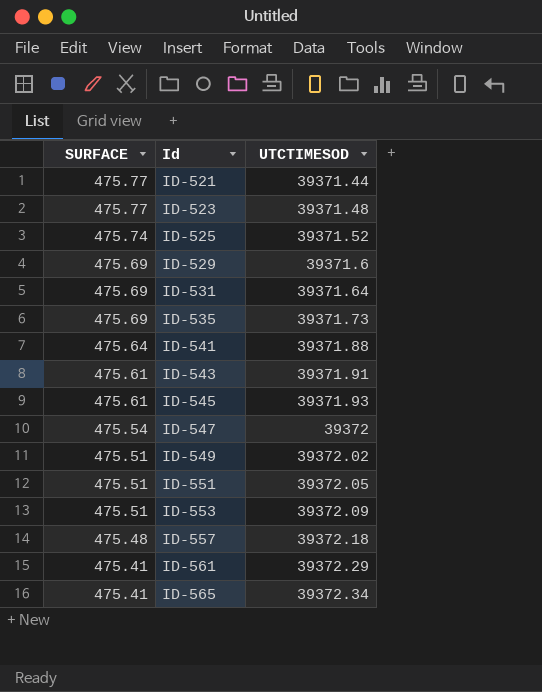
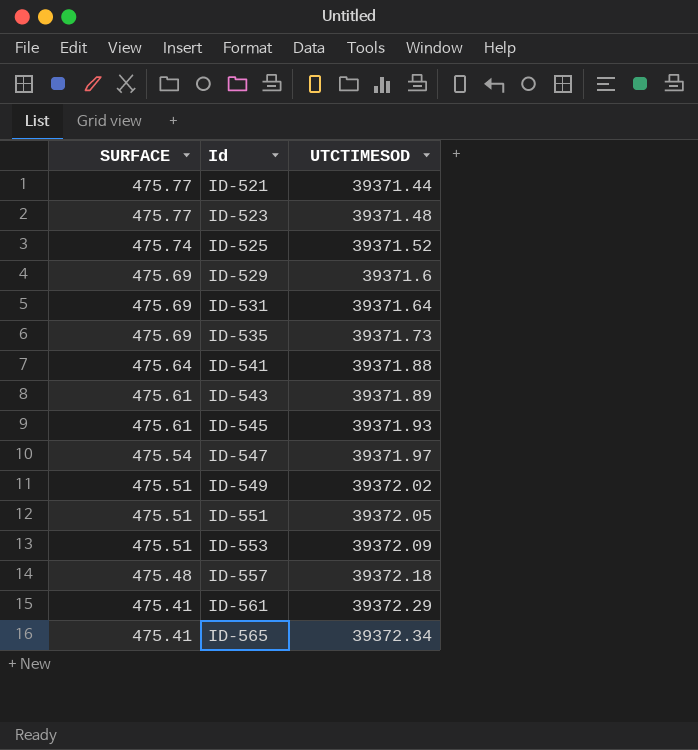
ID-543 | UTCTIMESOD: 39371.91 -> 39371.89
ID-547 | UTCTIMESOD: 39372 -> 39371.97

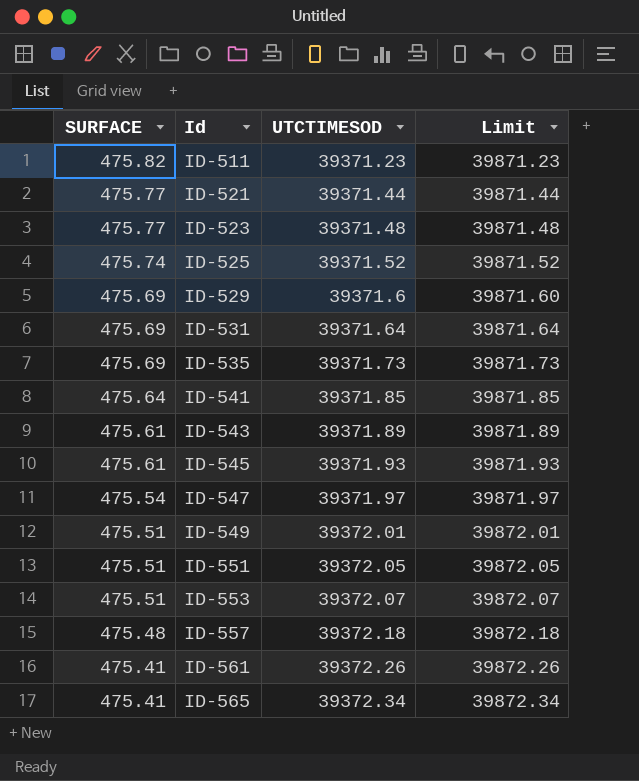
column Limit | formula: none -> [UTCTIMESOD] + 500
row ID-511: none -> 475.82 | 39371.23 | 39871.23
ID-541 | UTCTIMESOD: 39371.88 -> 39371.85
ID-549 | UTCTIMESOD: 39372.02 -> 39372.01
ID-553 | UTCTIMESOD: 39372.09 -> 39372.07
ID-561 | UTCTIMESOD: 39372.29 -> 39372.26

